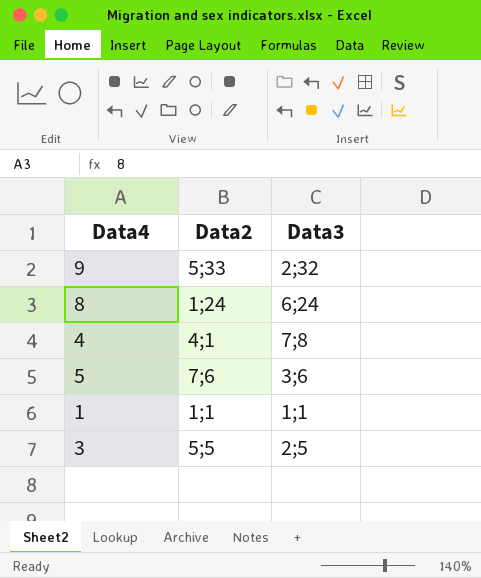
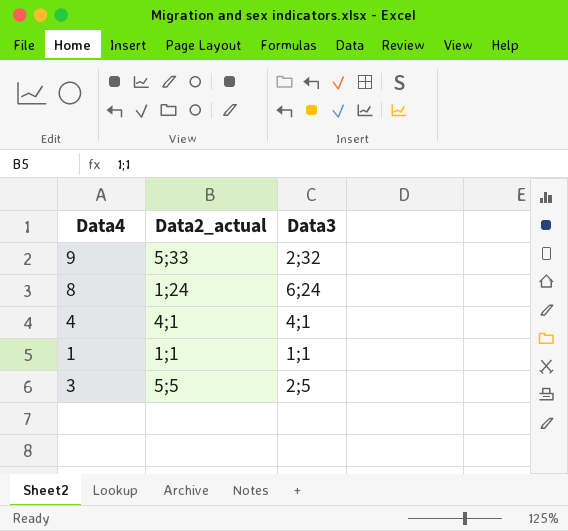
column name: Data2 -> Data2_actual
row 5: 7;6 | 3;6 -> none
4 | Data3: 7;8 -> 4;1

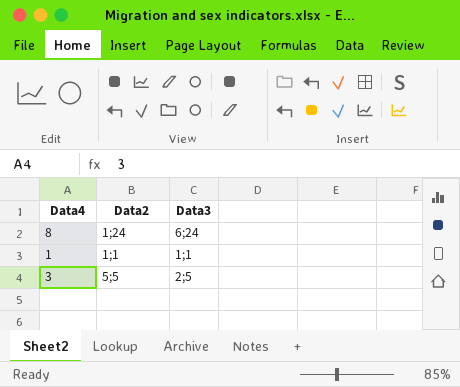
column name: Data2_actual -> Data2
row 9: 5;33 | 2;32 -> none
row 4: 4;1 | 4;1 -> none

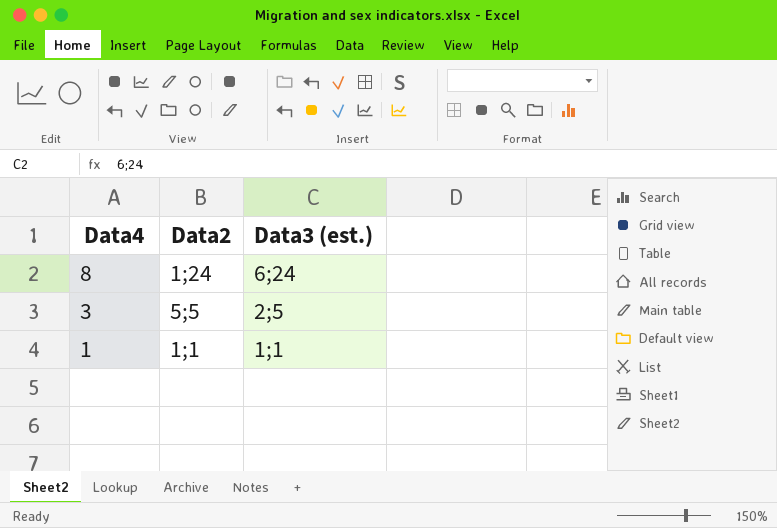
row order: none -> Data4 descending
column name: Data3 -> Data3 (est.)

